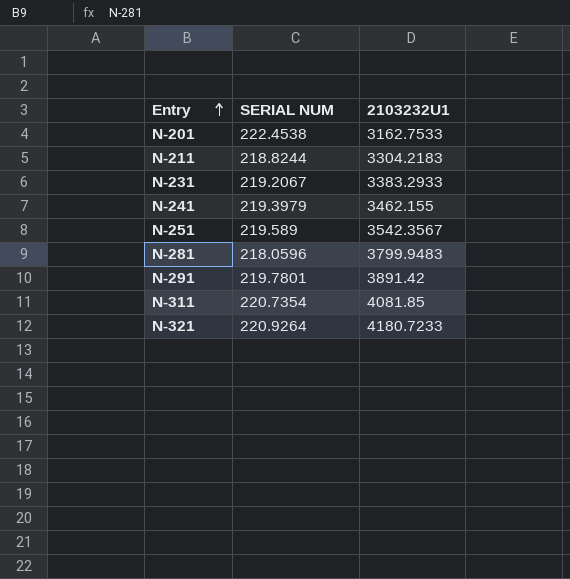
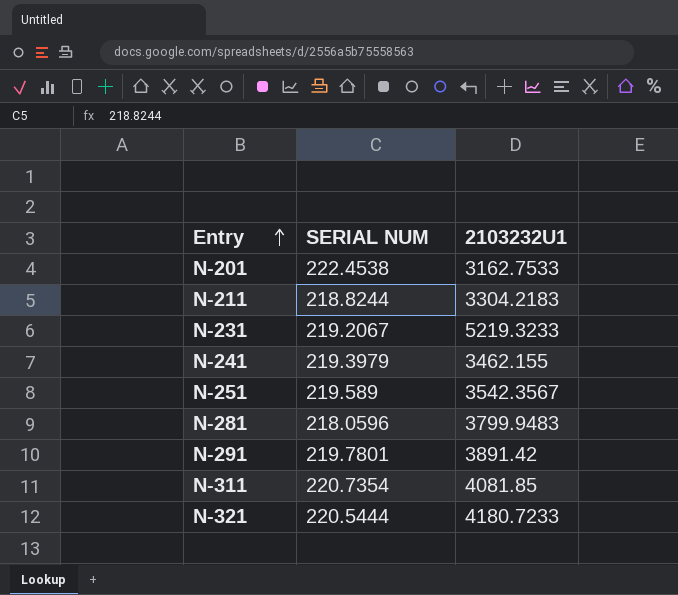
N-231 | 2103232U1: 3383.2933 -> 5219.3233
N-321 | SERIAL NUM: 220.9264 -> 220.5444

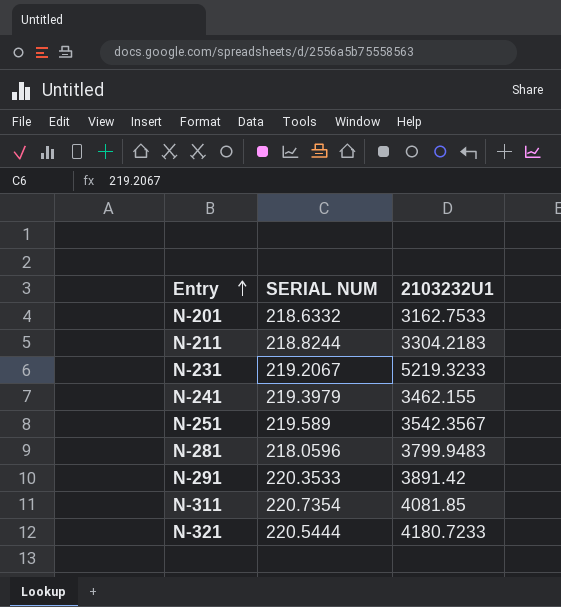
N-201 | SERIAL NUM: 222.4538 -> 218.6332
N-291 | SERIAL NUM: 219.7801 -> 220.3533

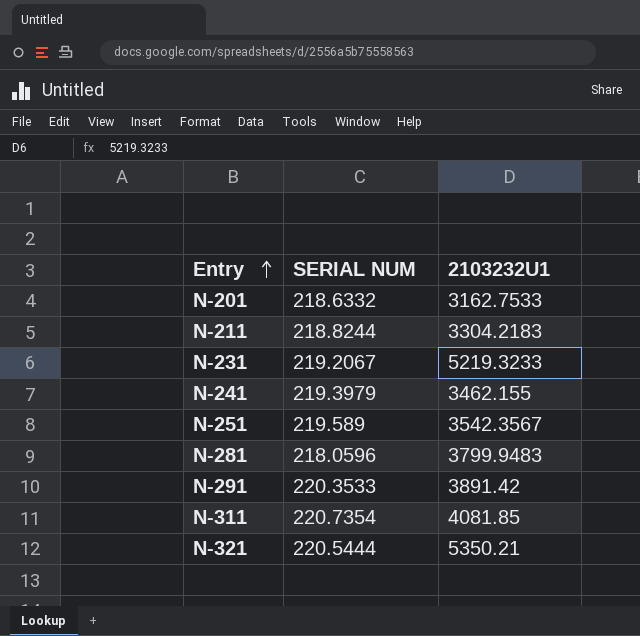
N-321 | 2103232U1: 4180.7233 -> 5350.21

